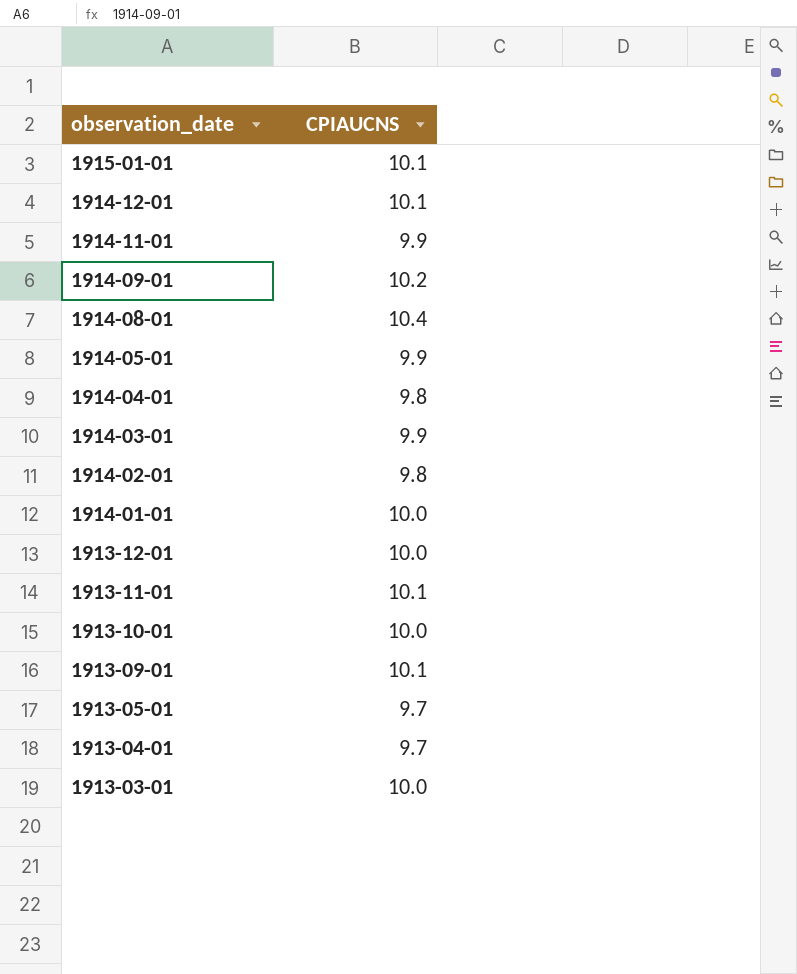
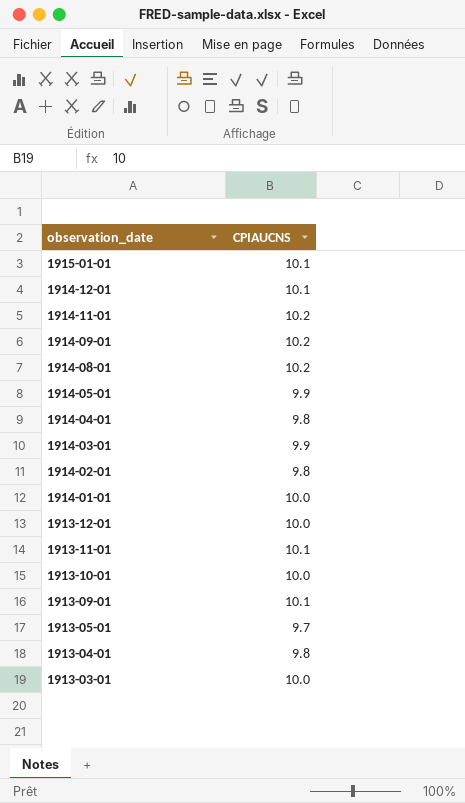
1914-11-01 | CPIAUCNS: 9.9 -> 10.2
1914-08-01 | CPIAUCNS: 10.4 -> 10.2
1913-04-01 | CPIAUCNS: 9.7 -> 9.8

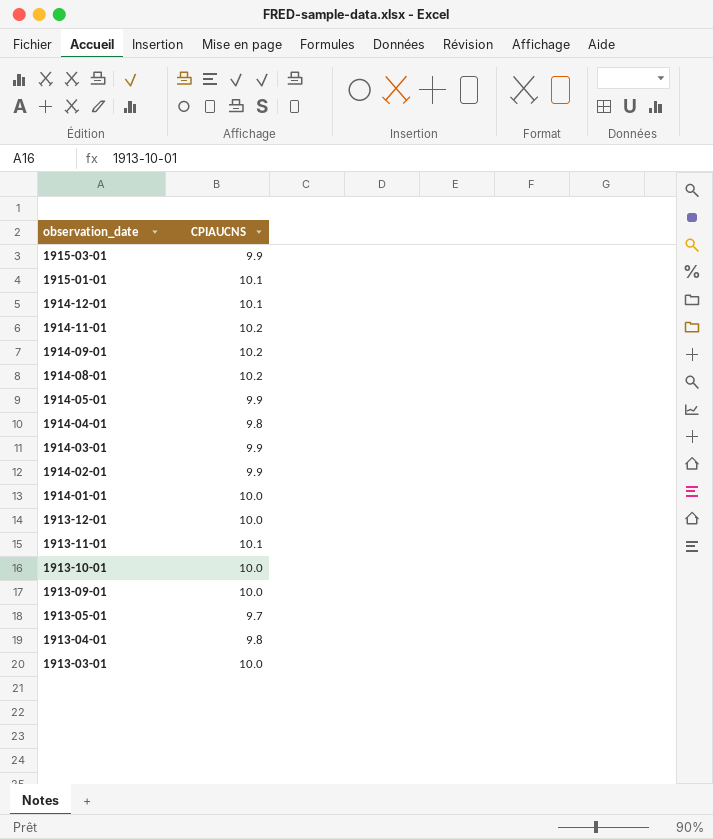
row 1915-03-01: none -> 9.9
1914-02-01 | CPIAUCNS: 9.8 -> 9.9
1913-09-01 | CPIAUCNS: 10.1 -> 10.0

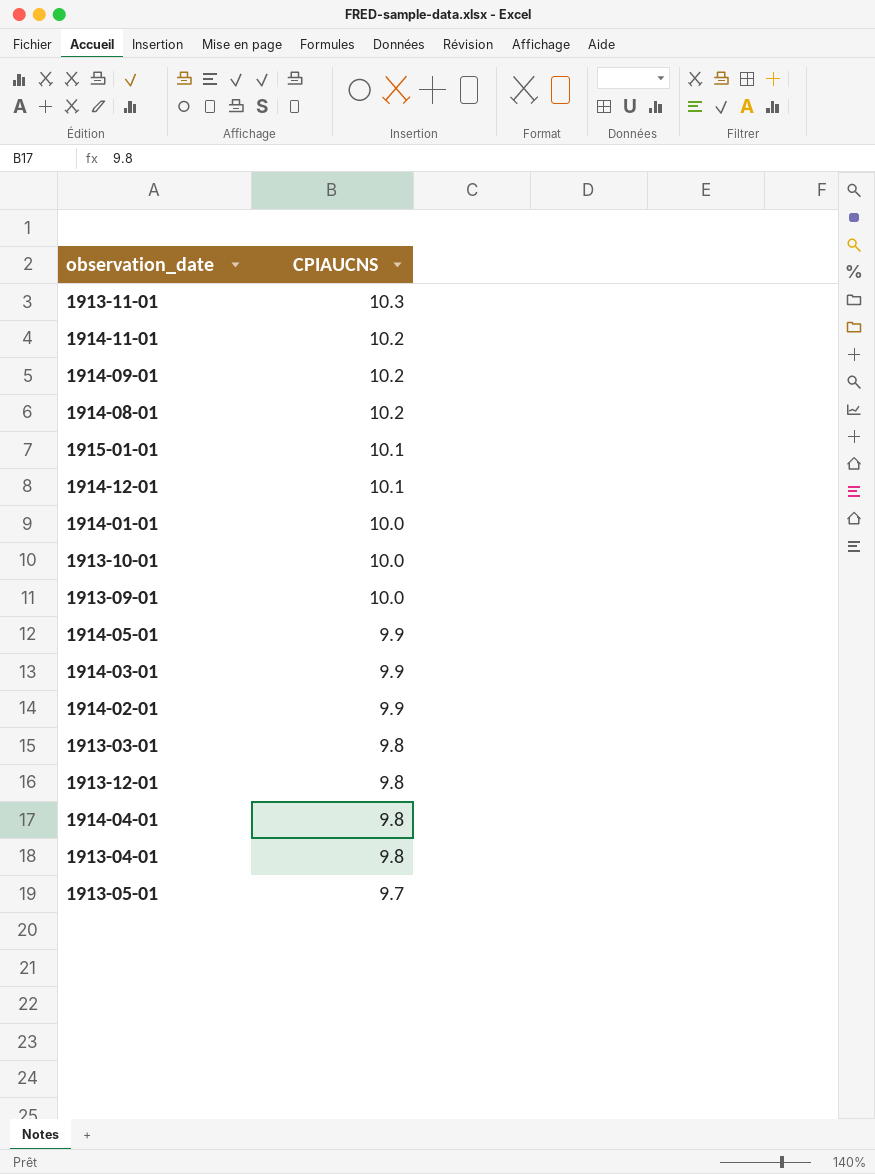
row order: observation_date descending -> CPIAUCNS descending
row 1915-03-01: 9.9 -> none
1913-11-01 | CPIAUCNS: 10.1 -> 10.3
1913-03-01 | CPIAUCNS: 10.0 -> 9.8
1913-12-01 | CPIAUCNS: 10.0 -> 9.8

